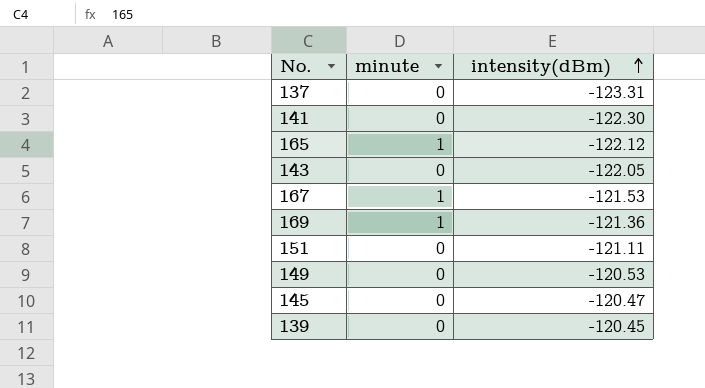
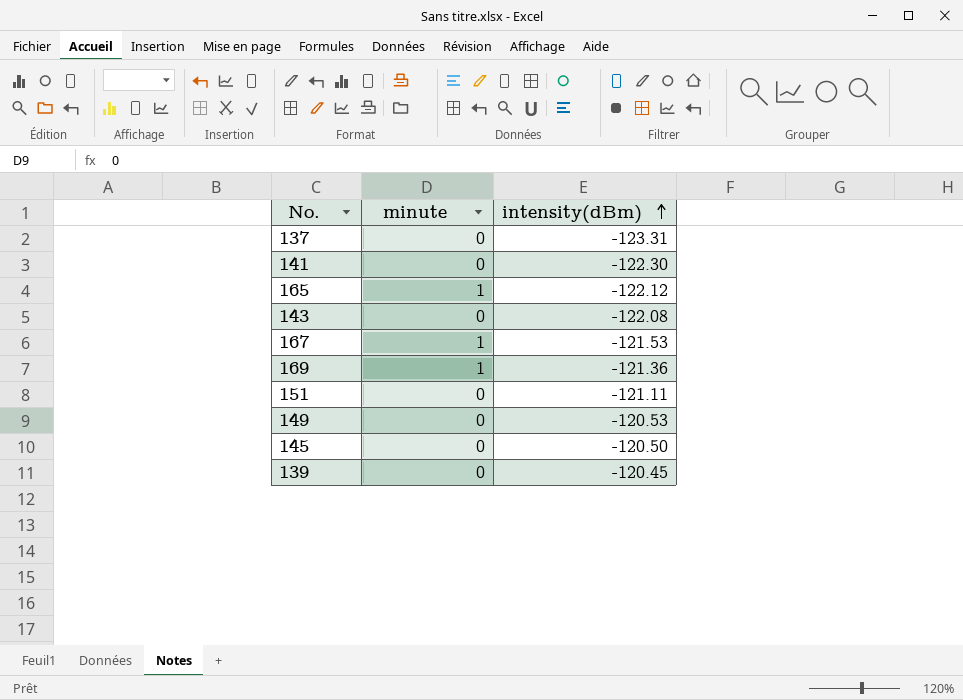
143 | intensity(dBm): -122.05 -> -122.08
145 | intensity(dBm): -120.47 -> -120.50

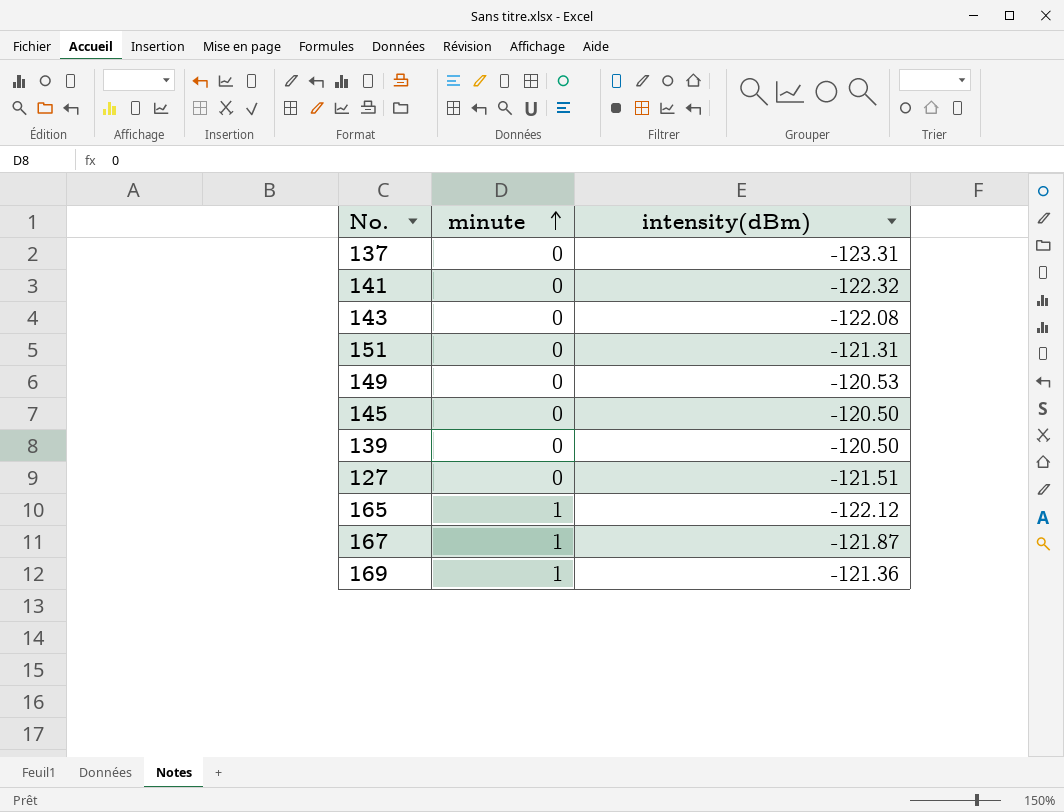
row order: intensity(dBm) ascending -> minute ascending
141 | intensity(dBm): -122.30 -> -122.32
151 | intensity(dBm): -121.11 -> -121.31
139 | intensity(dBm): -120.45 -> -120.50
row 127: none -> 0 | -121.51
167 | intensity(dBm): -121.53 -> -121.87

